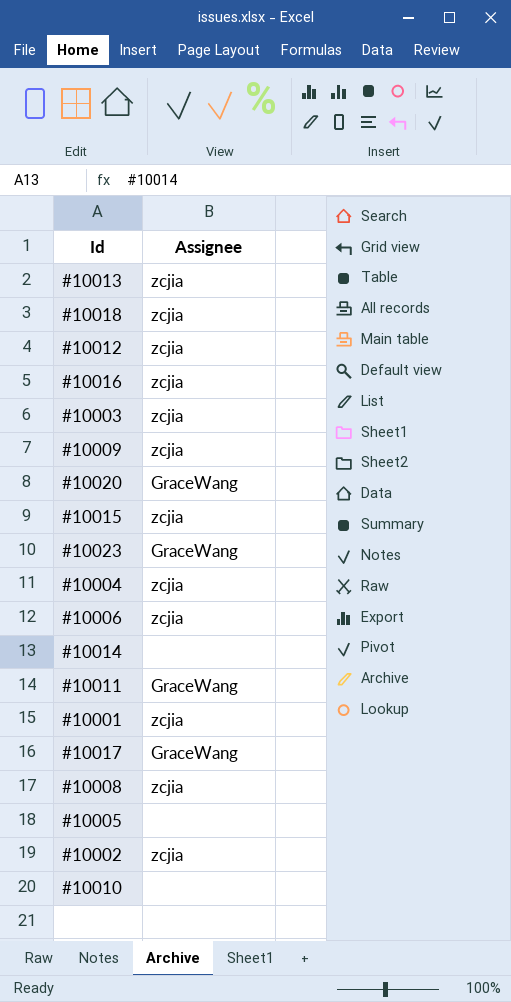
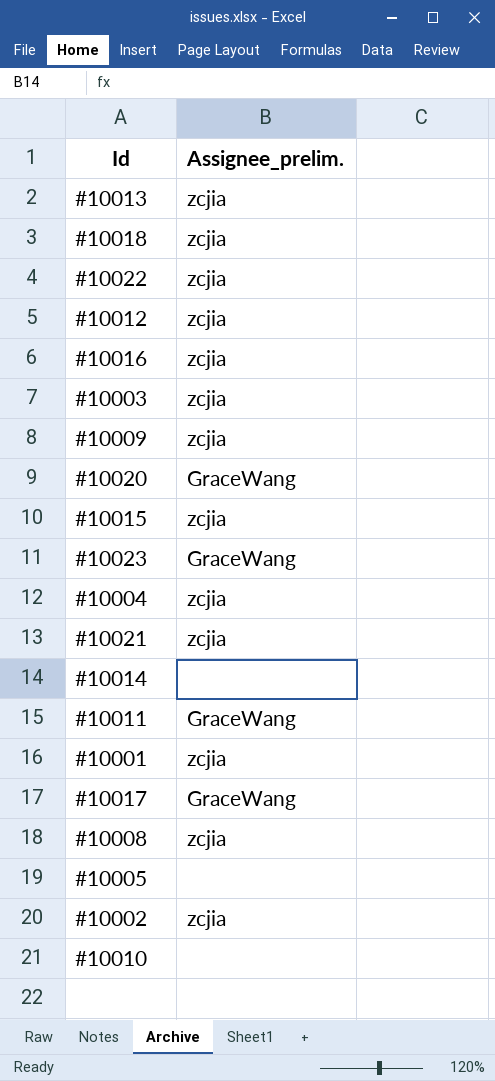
column name: Assignee -> Assignee_prelim.
row #10006: zcjia -> none
row #10022: none -> zcjia
row #10021: none -> zcjia

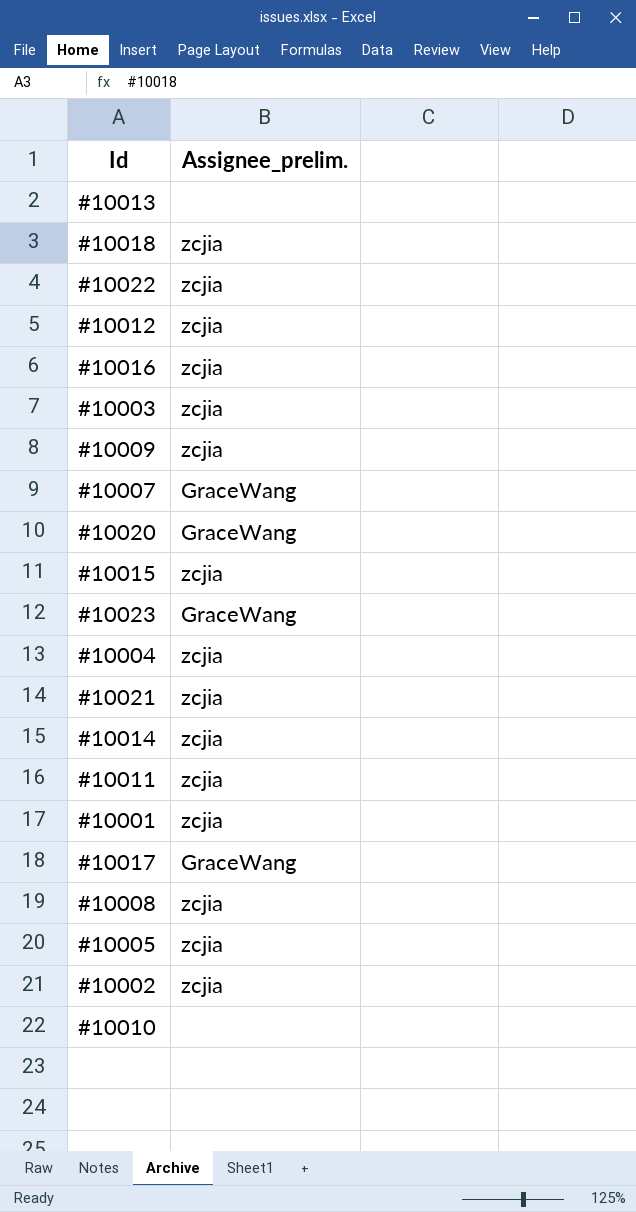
#10013 | Assignee_prelim.: zcjia -> none
row #10007: none -> GraceWang
#10014 | Assignee_prelim.: none -> zcjia
#10011 | Assignee_prelim.: GraceWang -> zcjia
#10005 | Assignee_prelim.: none -> zcjia

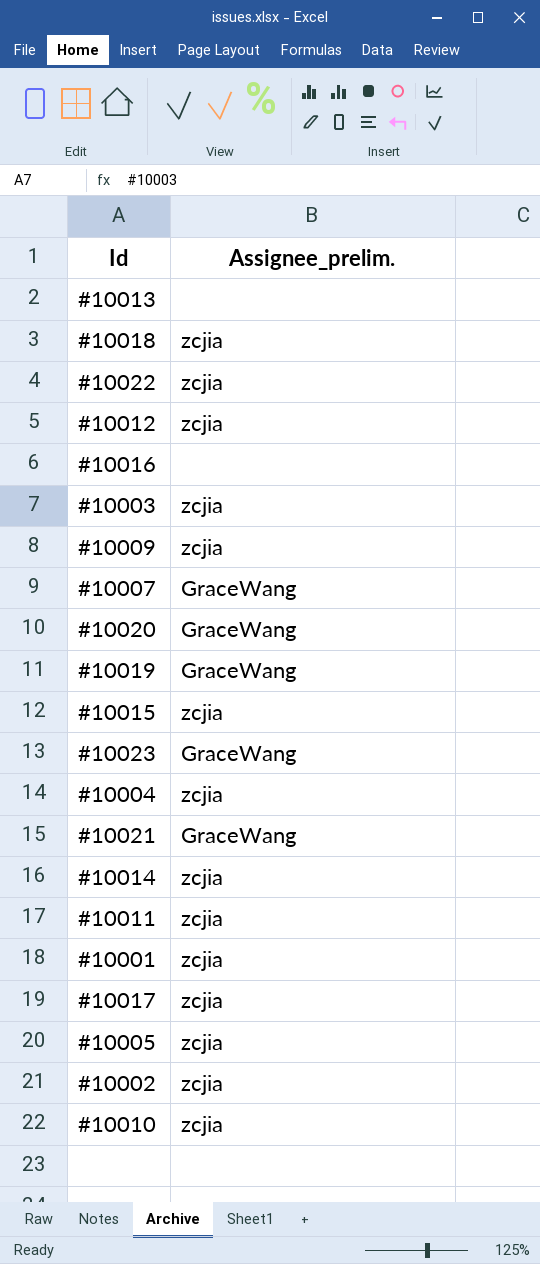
row #10008: zcjia -> none
#10016 | Assignee_prelim.: zcjia -> none
row #10019: none -> GraceWang
#10021 | Assignee_prelim.: zcjia -> GraceWang
#10017 | Assignee_prelim.: GraceWang -> zcjia
#10010 | Assignee_prelim.: none -> zcjia

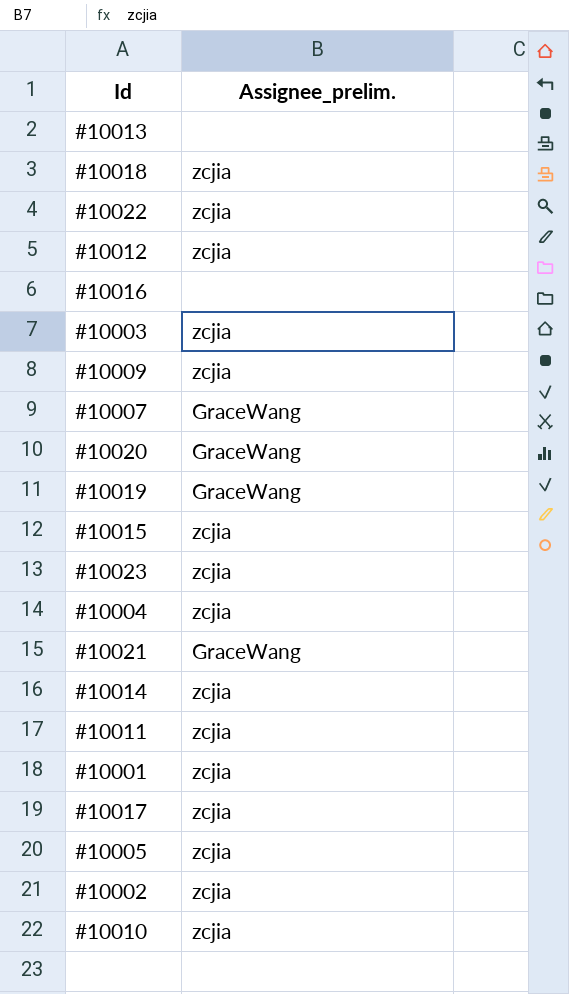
#10023 | Assignee_prelim.: GraceWang -> zcjia

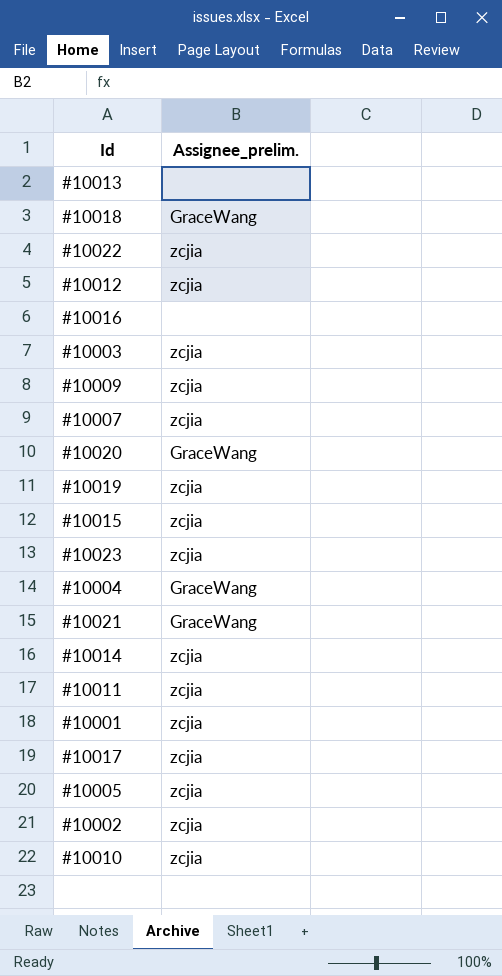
#10018 | Assignee_prelim.: zcjia -> GraceWang
#10007 | Assignee_prelim.: GraceWang -> zcjia
#10019 | Assignee_prelim.: GraceWang -> zcjia
#10004 | Assignee_prelim.: zcjia -> GraceWang

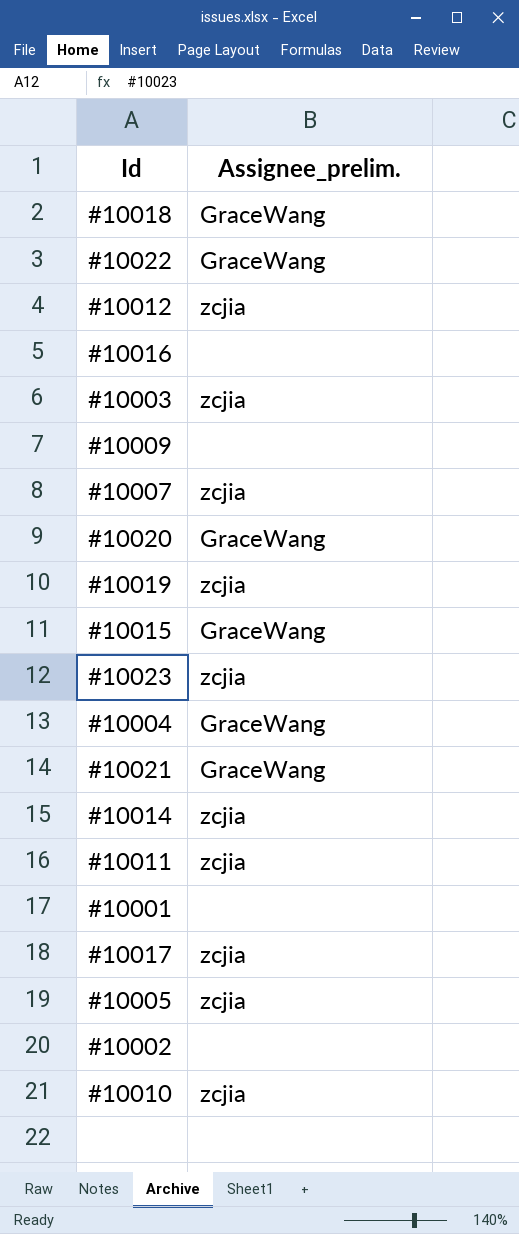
row #10013: none -> none
#10022 | Assignee_prelim.: zcjia -> GraceWang
#10009 | Assignee_prelim.: zcjia -> none
#10015 | Assignee_prelim.: zcjia -> GraceWang
#10001 | Assignee_prelim.: zcjia -> none
#10002 | Assignee_prelim.: zcjia -> none

